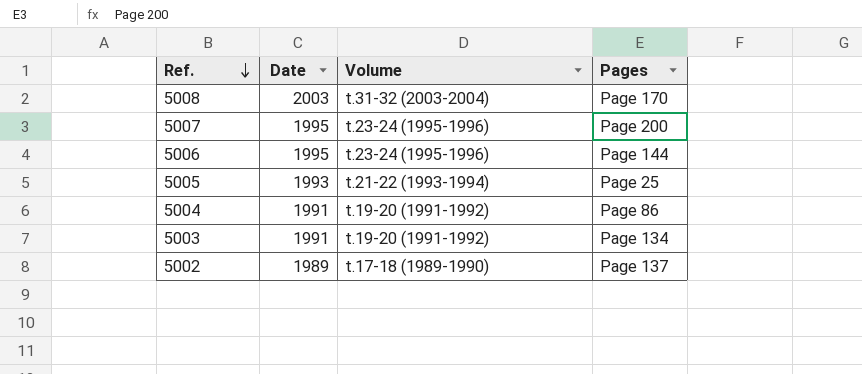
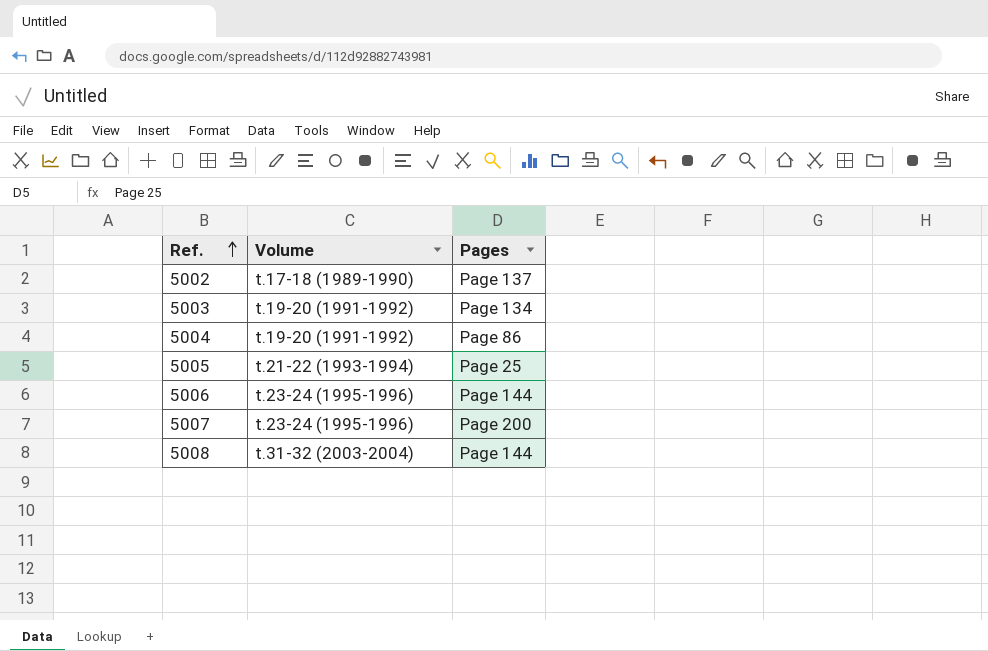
row order: Ref. descending -> Ref. ascending
column Date | position: 2 -> none
5008 | Pages: Page 170 -> Page 144

